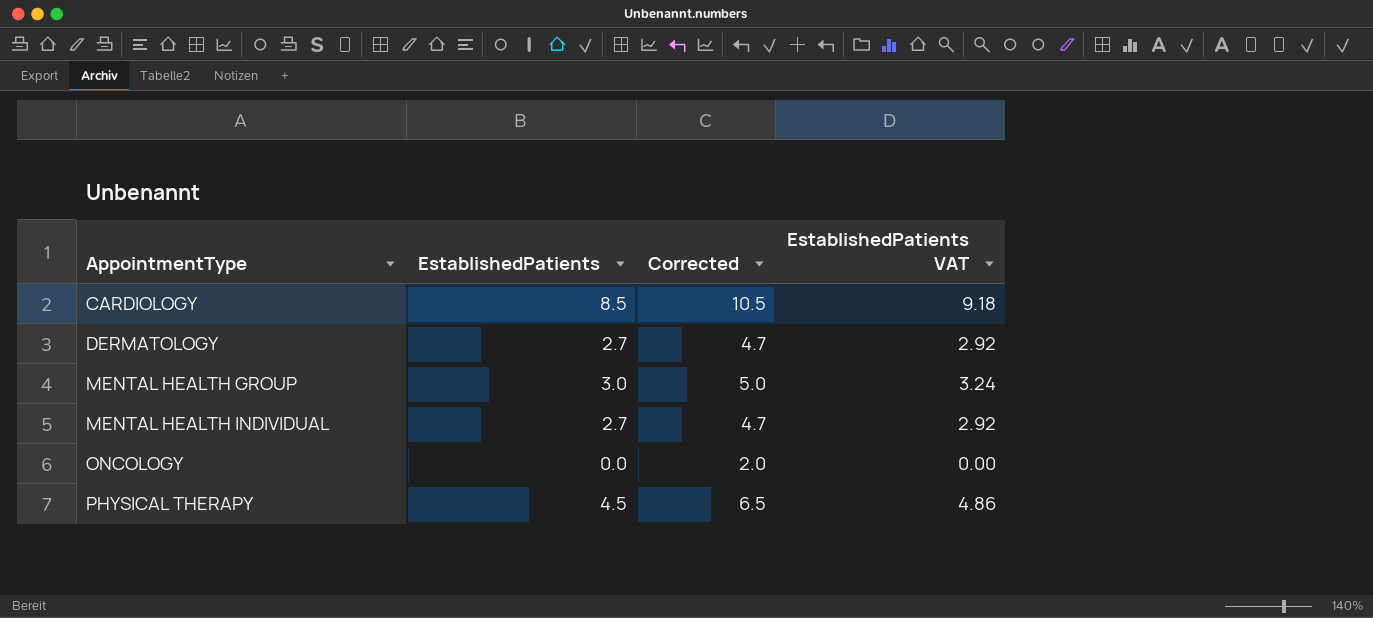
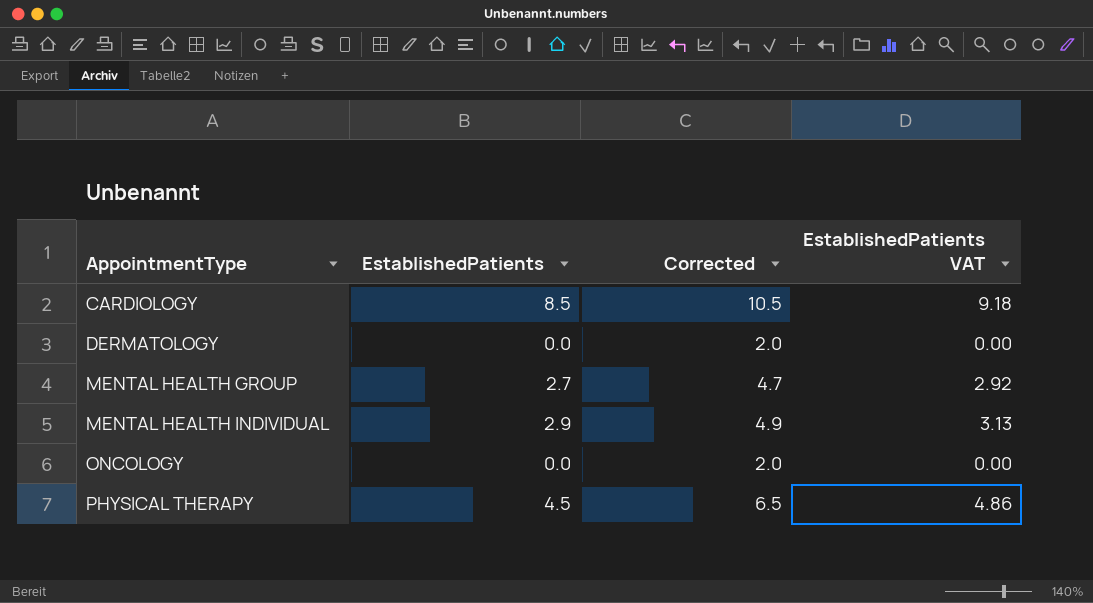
DERMATOLOGY | EstablishedPatients: 2.7 -> 0.0
DERMATOLOGY | Corrected: 4.7 -> 2.0
DERMATOLOGY | EstablishedPatients VAT: 2.92 -> 0.00
MENTAL HEALTH GROUP | EstablishedPatients: 3.0 -> 2.7
MENTAL HEALTH GROUP | Corrected: 5.0 -> 4.7
MENTAL HEALTH GROUP | EstablishedPatients VAT: 3.24 -> 2.92
MENTAL HEALTH INDIVIDUAL | EstablishedPatients: 2.7 -> 2.9
MENTAL HEALTH INDIVIDUAL | Corrected: 4.7 -> 4.9
MENTAL HEALTH INDIVIDUAL | EstablishedPatients VAT: 2.92 -> 3.13

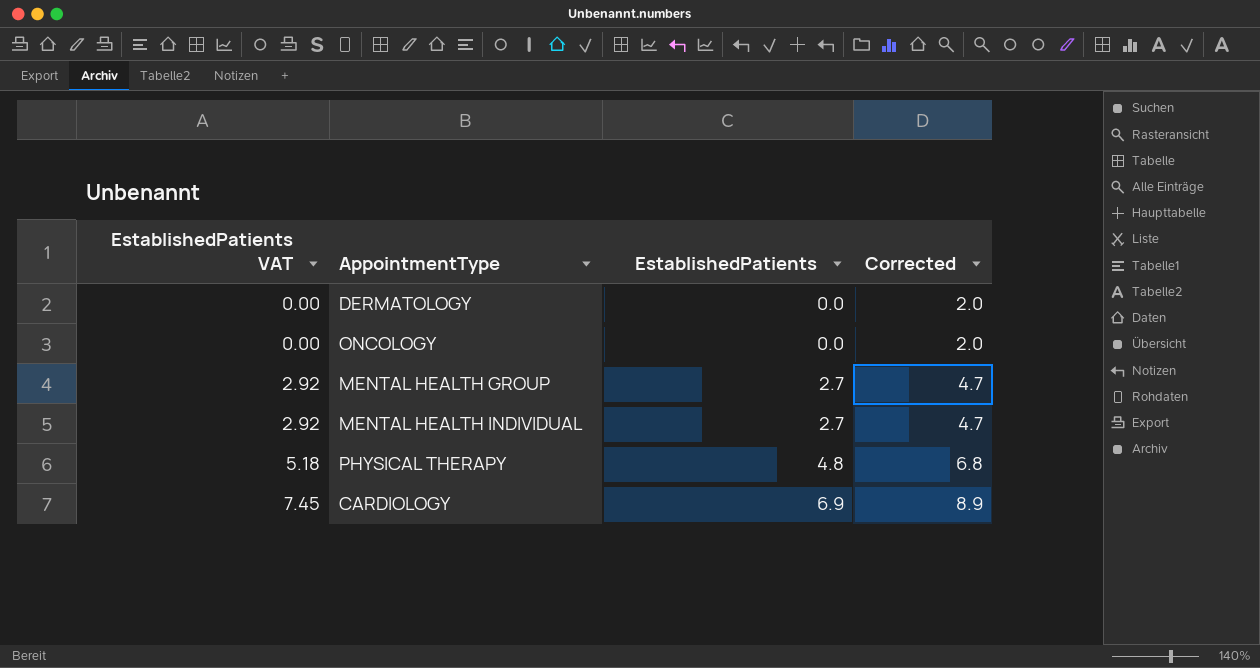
row order: AppointmentType ascending -> EstablishedPatients VAT ascending
column EstablishedPatients VAT | position: 4 -> 1
MENTAL HEALTH INDIVIDUAL | EstablishedPatients VAT: 3.13 -> 2.92
MENTAL HEALTH INDIVIDUAL | EstablishedPatients: 2.9 -> 2.7
MENTAL HEALTH INDIVIDUAL | Corrected: 4.9 -> 4.7
PHYSICAL THERAPY | EstablishedPatients VAT: 4.86 -> 5.18
PHYSICAL THERAPY | EstablishedPatients: 4.5 -> 4.8
PHYSICAL THERAPY | Corrected: 6.5 -> 6.8
CARDIOLOGY | EstablishedPatients VAT: 9.18 -> 7.45
CARDIOLOGY | EstablishedPatients: 8.5 -> 6.9
CARDIOLOGY | Corrected: 10.5 -> 8.9

